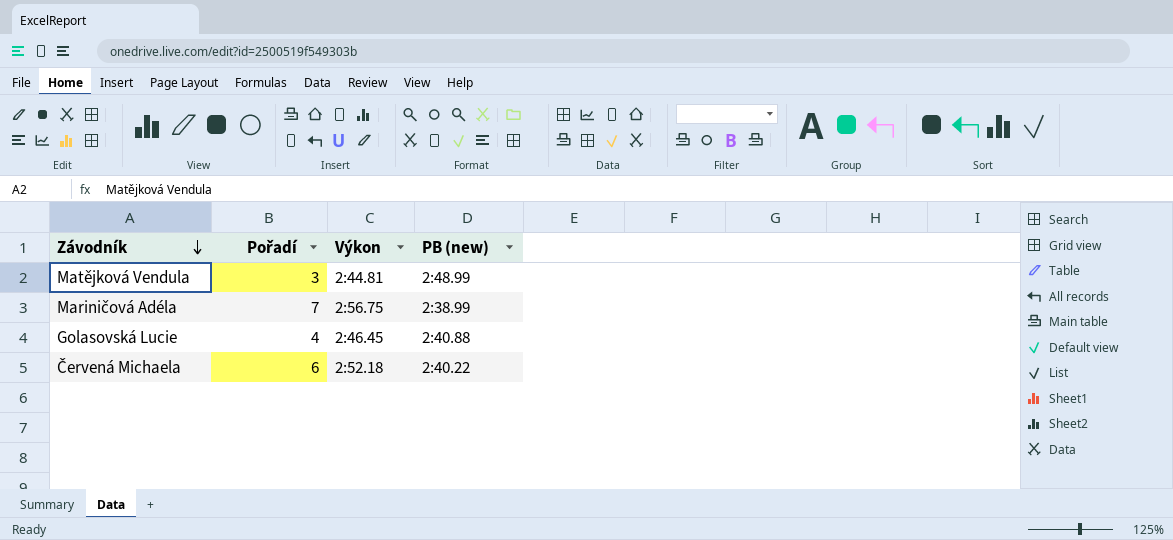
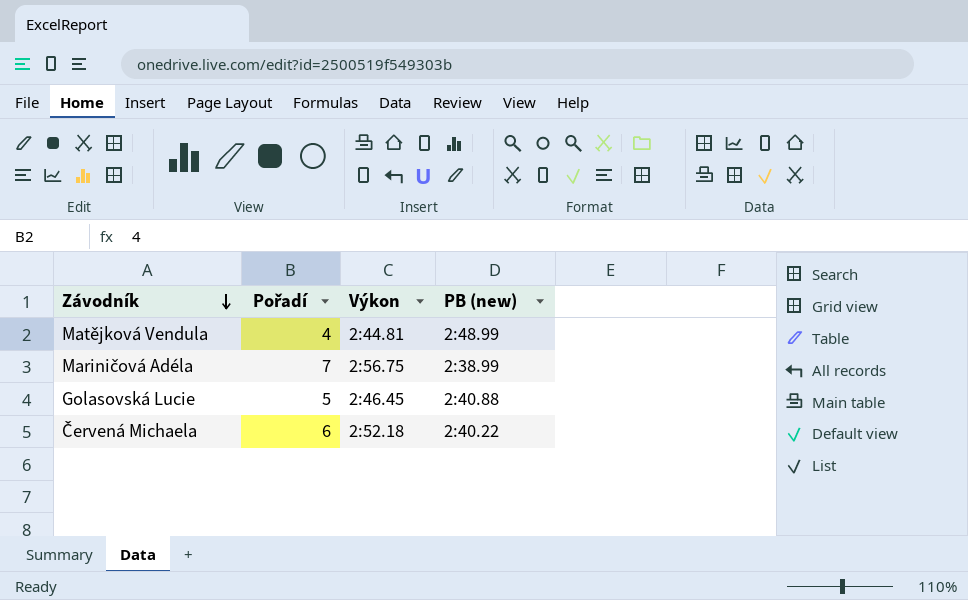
Matějková Vendula | Pořadí: 3 -> 4
Golasovská Lucie | Pořadí: 4 -> 5

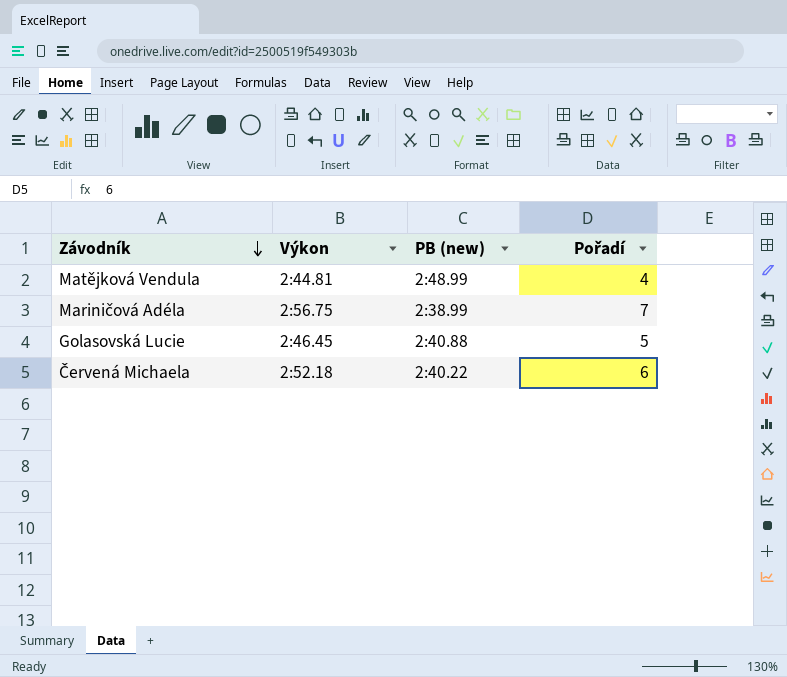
column Pořadí | position: 2 -> 4

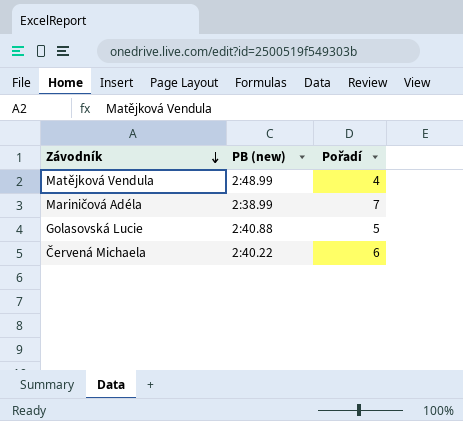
column Výkon | position: 2 -> none

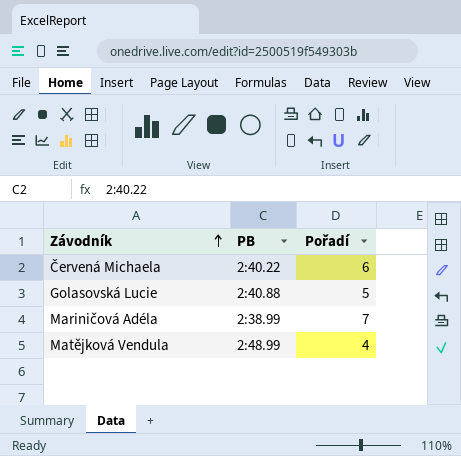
row order: Závodník descending -> Závodník ascending
column name: PB (new) -> PB

